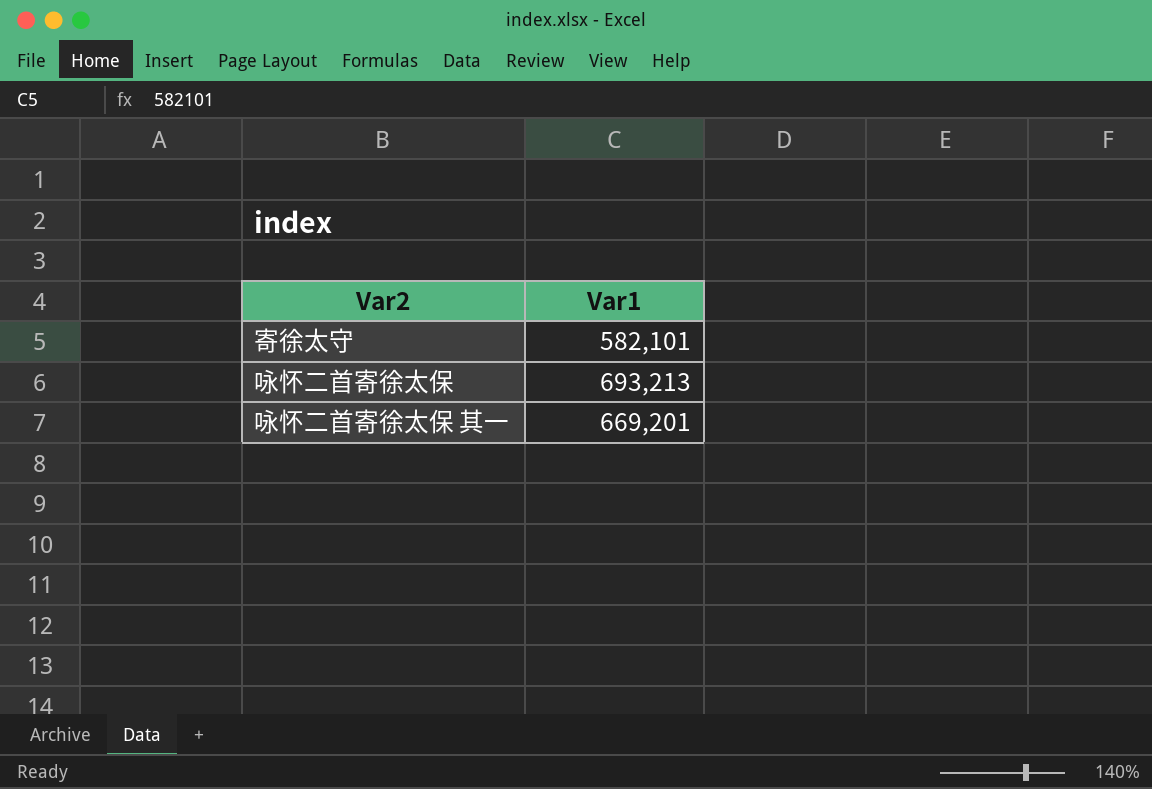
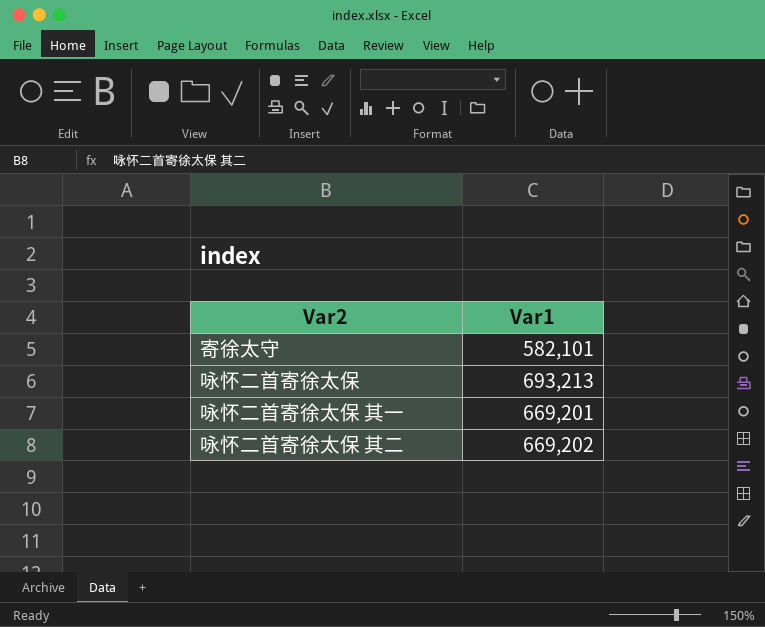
row 咏怀二首寄徐太保 其二: none -> 669,202

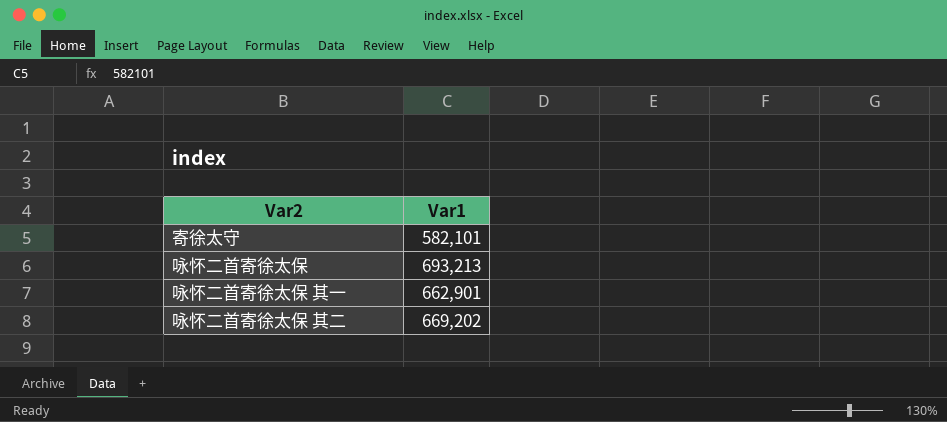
咏怀二首寄徐太保 其一 | Var1: 669,201 -> 662,901

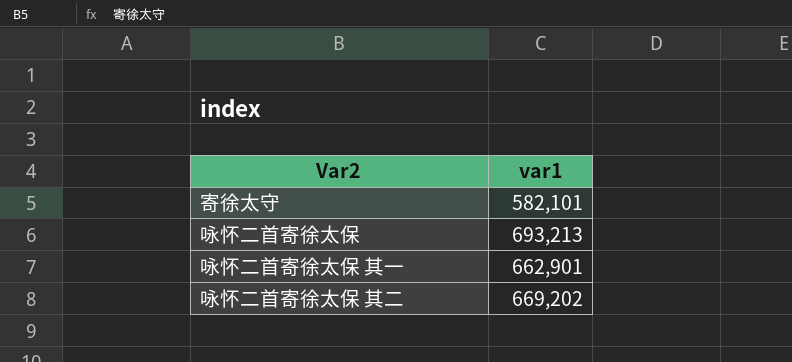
column name: Var1 -> var1

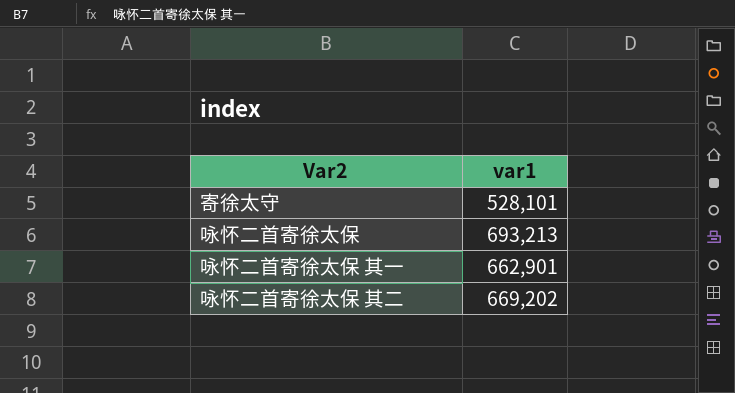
寄徐太守 | var1: 582,101 -> 528,101

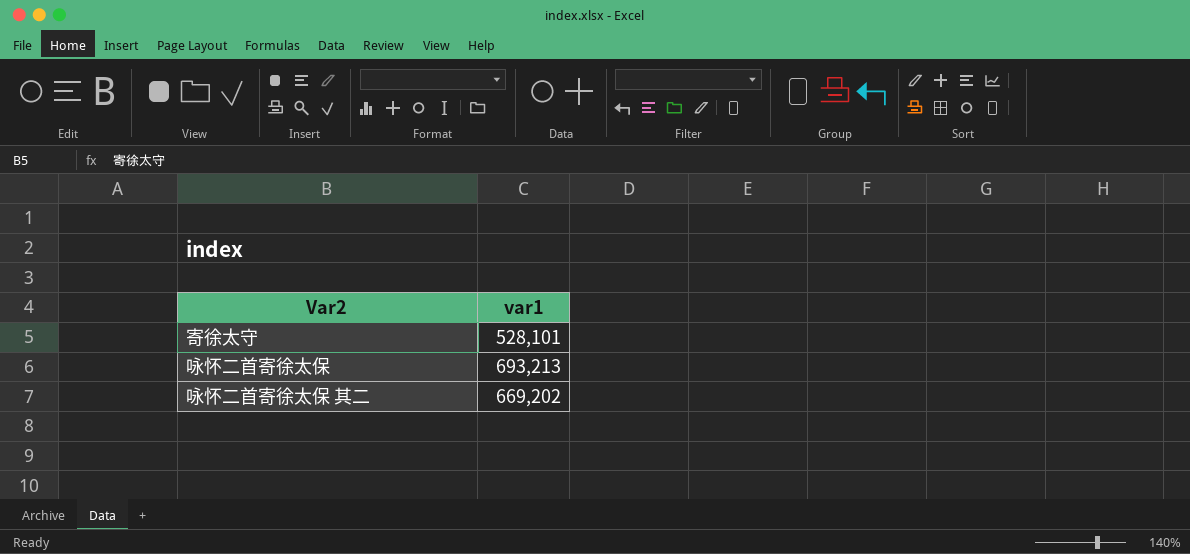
row 咏怀二首寄徐太保 其一: 662,901 -> none

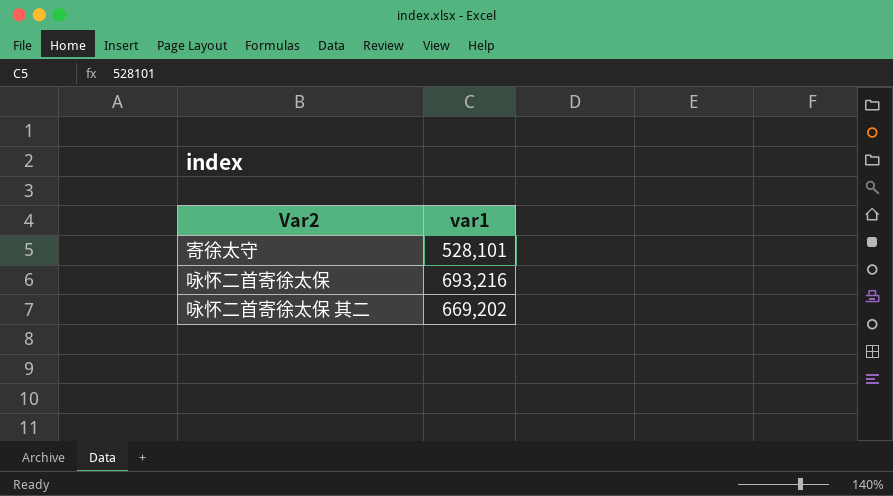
咏怀二首寄徐太保 | var1: 693,213 -> 693,216

